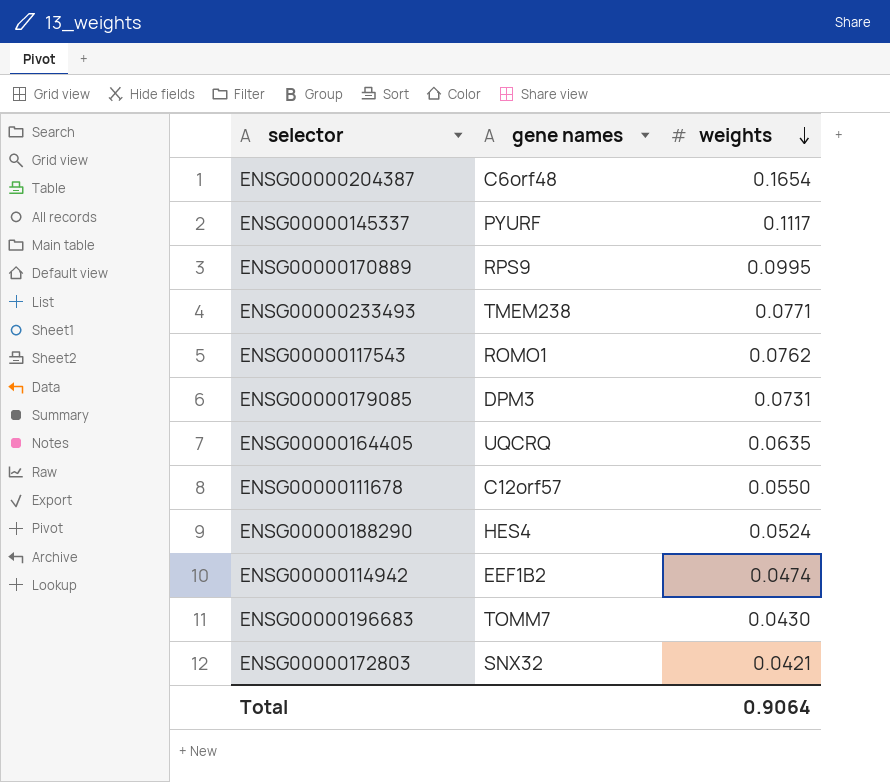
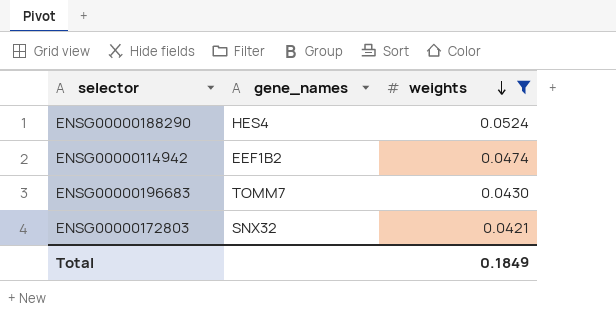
filter: none -> weights <= 0.0524
column name: gene names -> gene_names
Total | weights: 0.9064 -> 0.1849

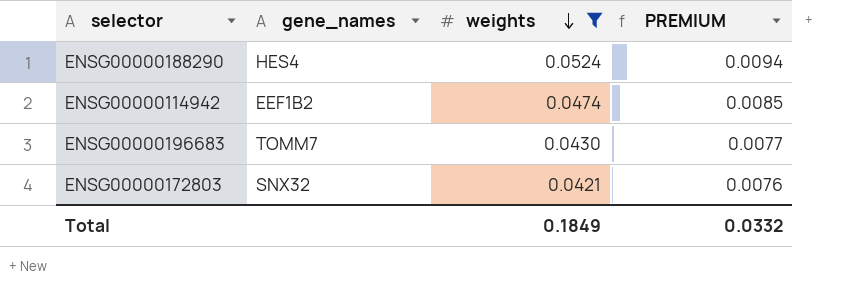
column PREMIUM | formula: none -> [weights] * 0.18

